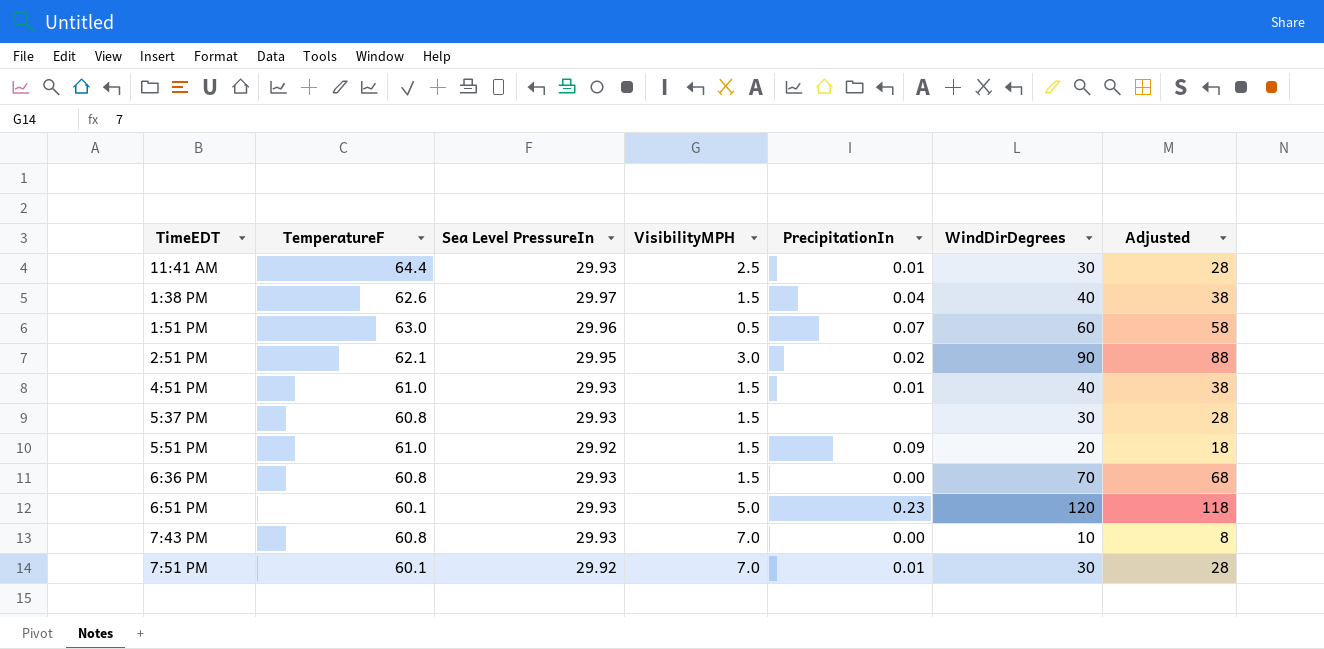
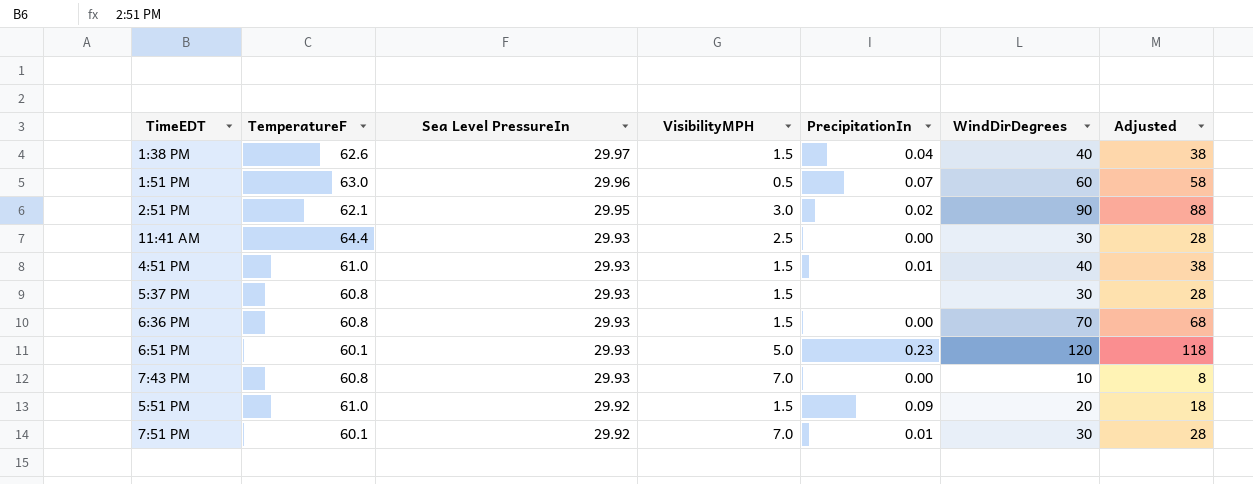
row order: none -> Sea Level PressureIn descending
11:41 AM | PrecipitationIn: 0.01 -> 0.00

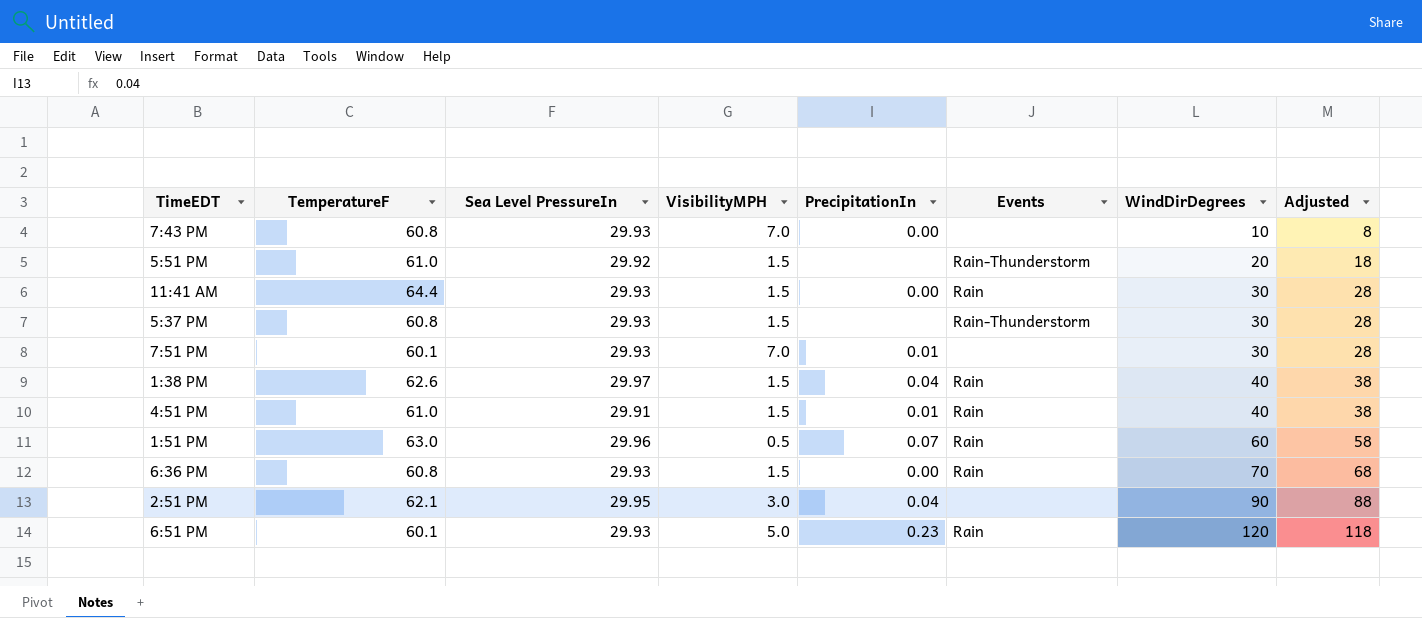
row order: Sea Level PressureIn descending -> WindDirDegrees ascending
column Events | position: none -> 6
5:51 PM | PrecipitationIn: 0.09 -> none
11:41 AM | VisibilityMPH: 2.5 -> 1.5
7:51 PM | Sea Level PressureIn: 29.92 -> 29.93
4:51 PM | Sea Level PressureIn: 29.93 -> 29.91
2:51 PM | PrecipitationIn: 0.02 -> 0.04

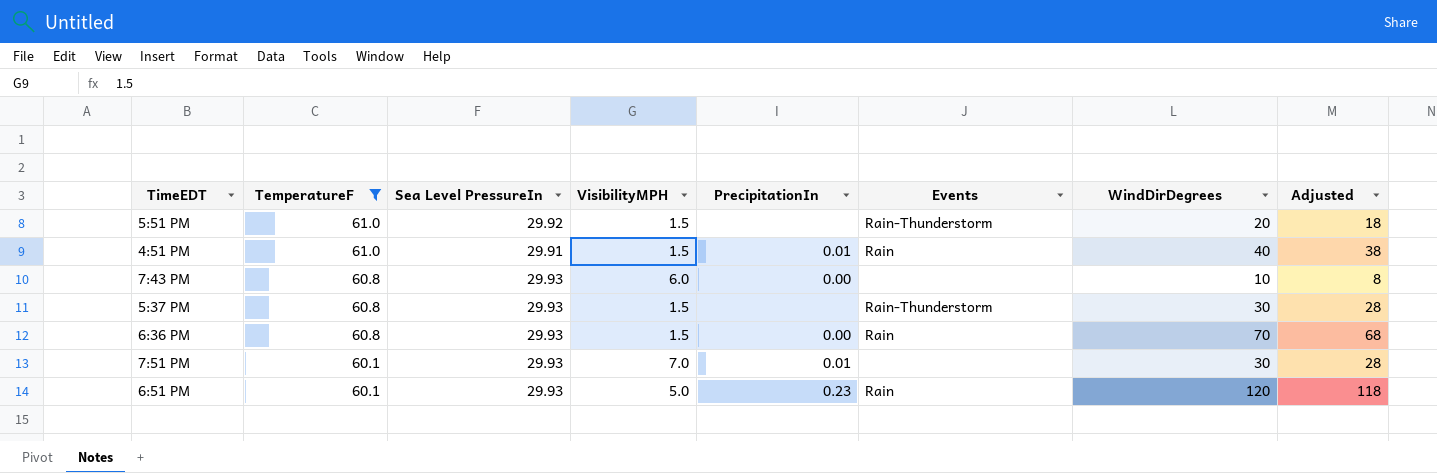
filter: none -> TemperatureF <= 61.0
row order: WindDirDegrees ascending -> TemperatureF descending
7:43 PM | VisibilityMPH: 7.0 -> 6.0

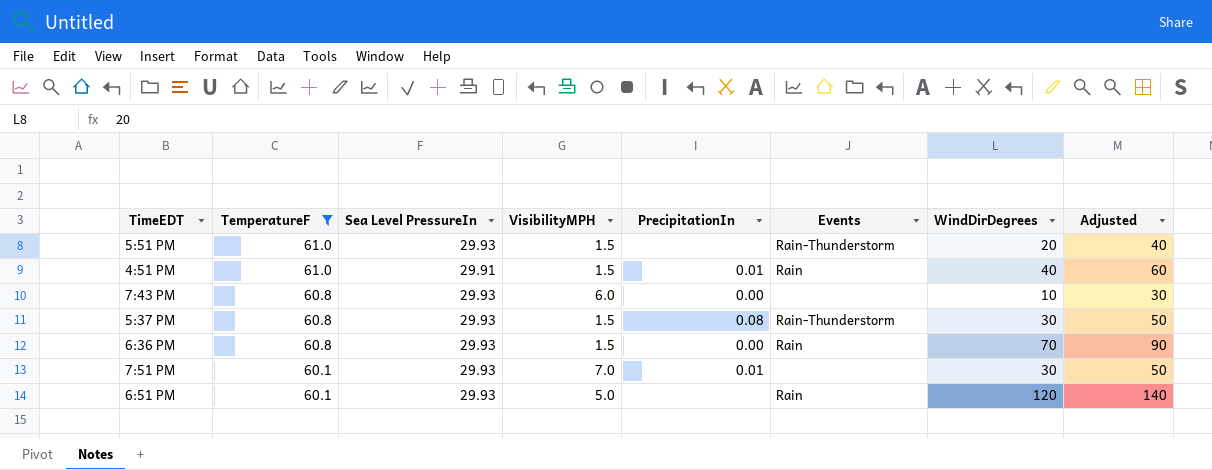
column Adjusted | formula: [WindDirDegrees] - 2 -> [WindDirDegrees] + 20
5:51 PM | Sea Level PressureIn: 29.92 -> 29.93
5:37 PM | PrecipitationIn: none -> 0.08
6:51 PM | PrecipitationIn: 0.23 -> none

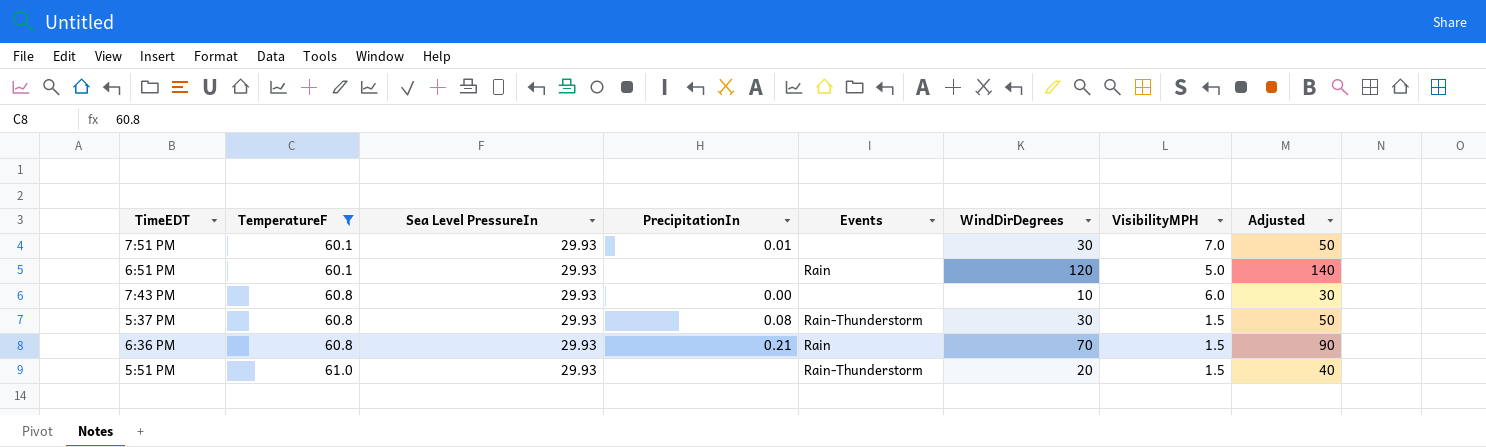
row order: TemperatureF descending -> TemperatureF ascending
column VisibilityMPH | position: 4 -> 7
row 4:51 PM: 61.0 | 29.91 | 1.5 | 0.01 | Rain | 40 | 60 -> none
6:36 PM | PrecipitationIn: 0.00 -> 0.21

